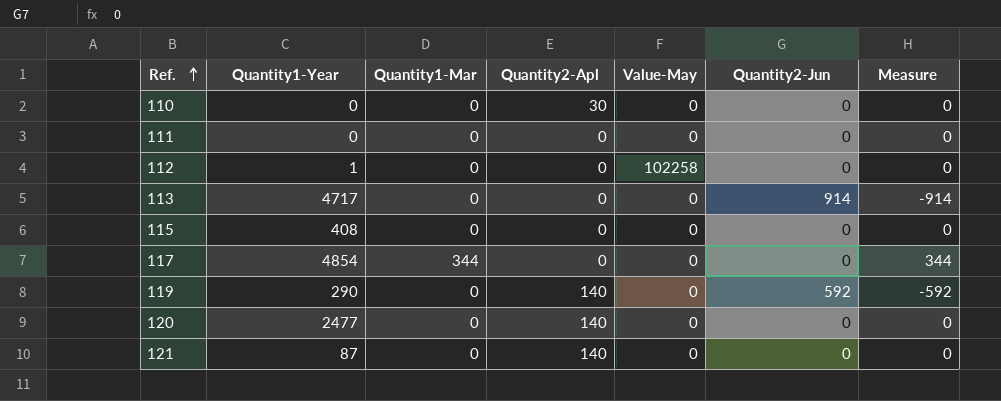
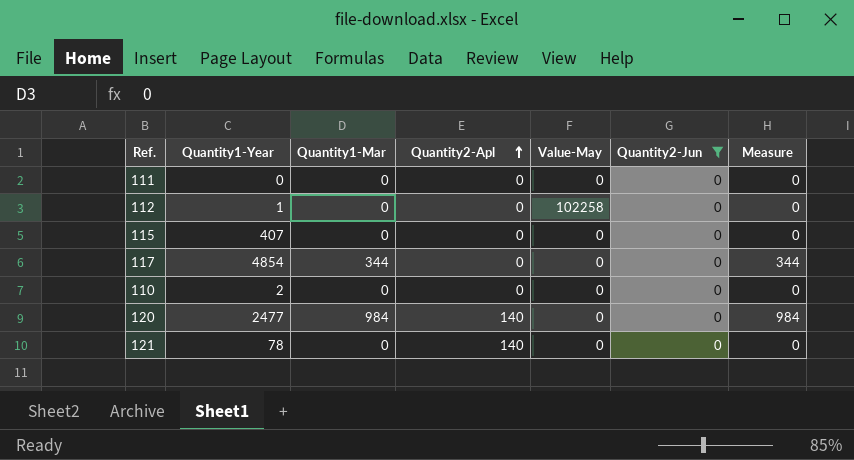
filter: none -> Quantity2-Jun = 0
row order: Ref. ascending -> Quantity2-Apl ascending
115 | Quantity1-Year: 408 -> 407
110 | Quantity1-Year: 0 -> 2
110 | Quantity2-Apl: 30 -> 0
120 | Quantity1-Mar: 0 -> 984
120 | Measure: 0 -> 984
121 | Quantity1-Year: 87 -> 78

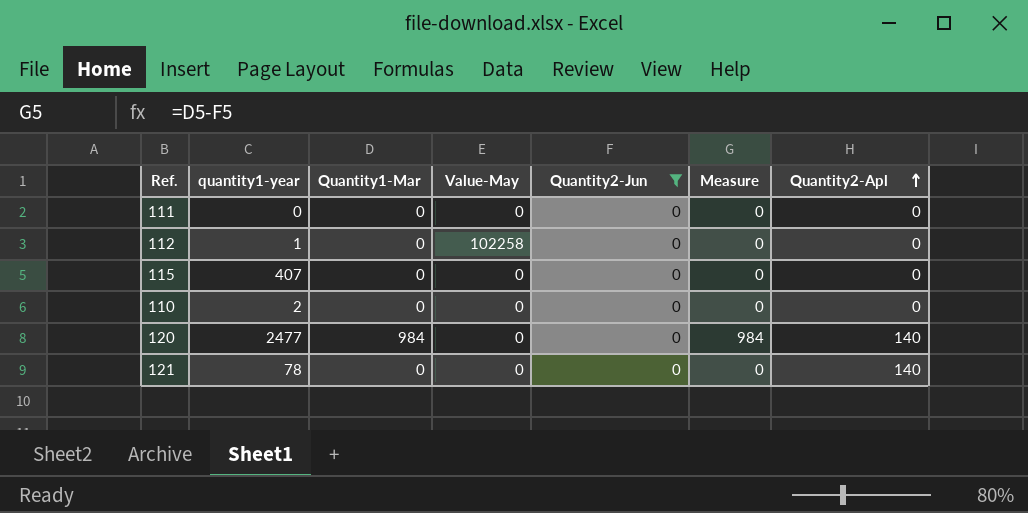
column name: Quantity1-Year -> quantity1-year
column Quantity2-Apl | position: 4 -> 7
row 117: 4854 | 344 | 0 | 0 | 0 | 344 -> none

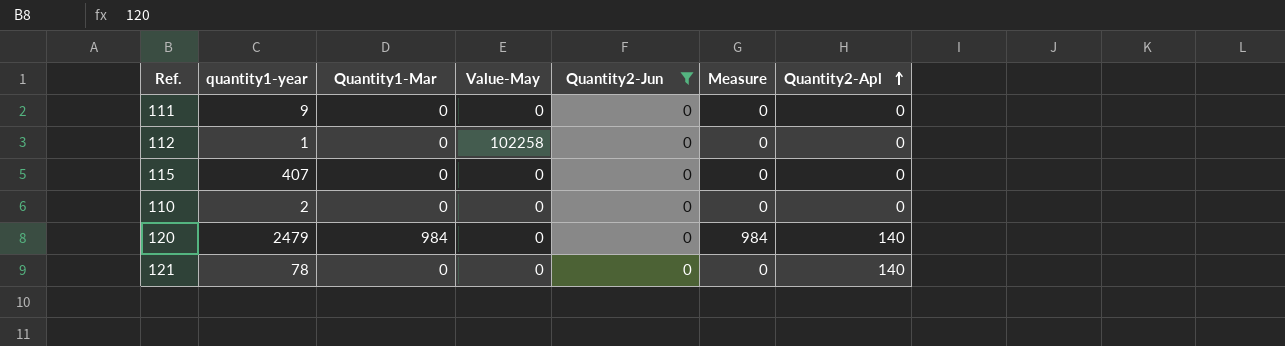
111 | quantity1-year: 0 -> 9
120 | quantity1-year: 2477 -> 2479

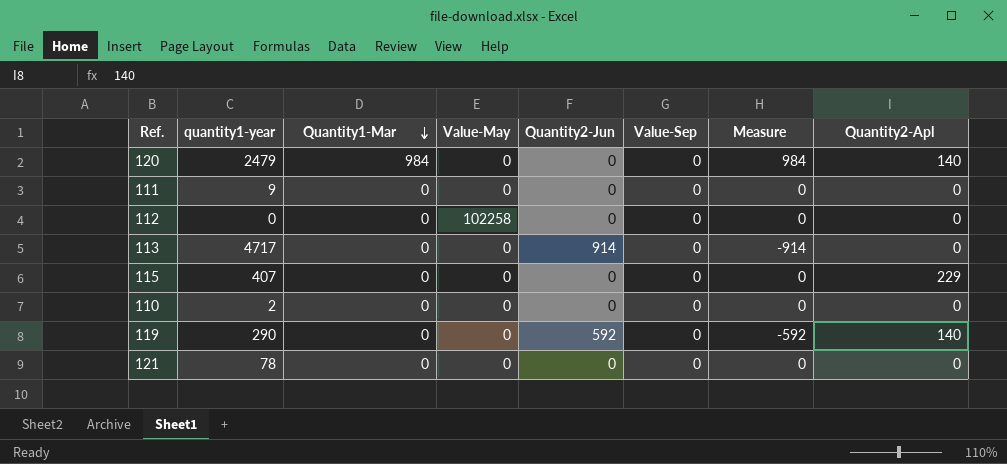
filter: Quantity2-Jun = 0 -> none
row order: Quantity2-Apl ascending -> Quantity1-Mar descending
column Value-Sep | position: none -> 6
112 | quantity1-year: 1 -> 0
115 | Quantity2-Apl: 0 -> 229
121 | Quantity2-Apl: 140 -> 0

